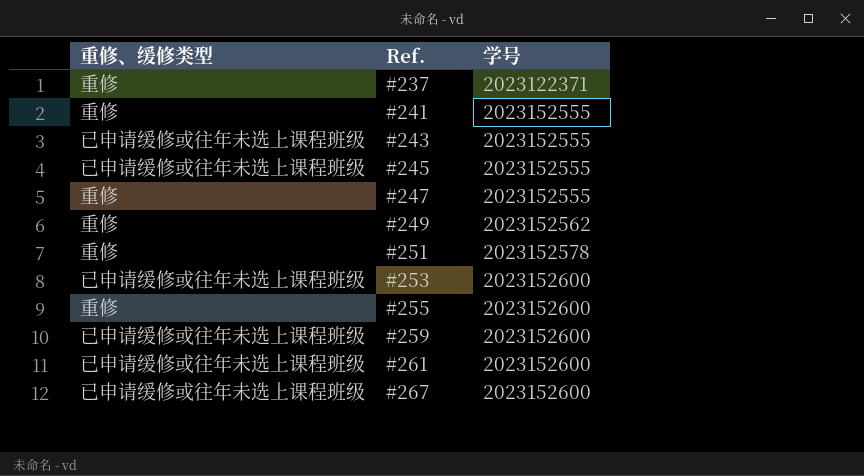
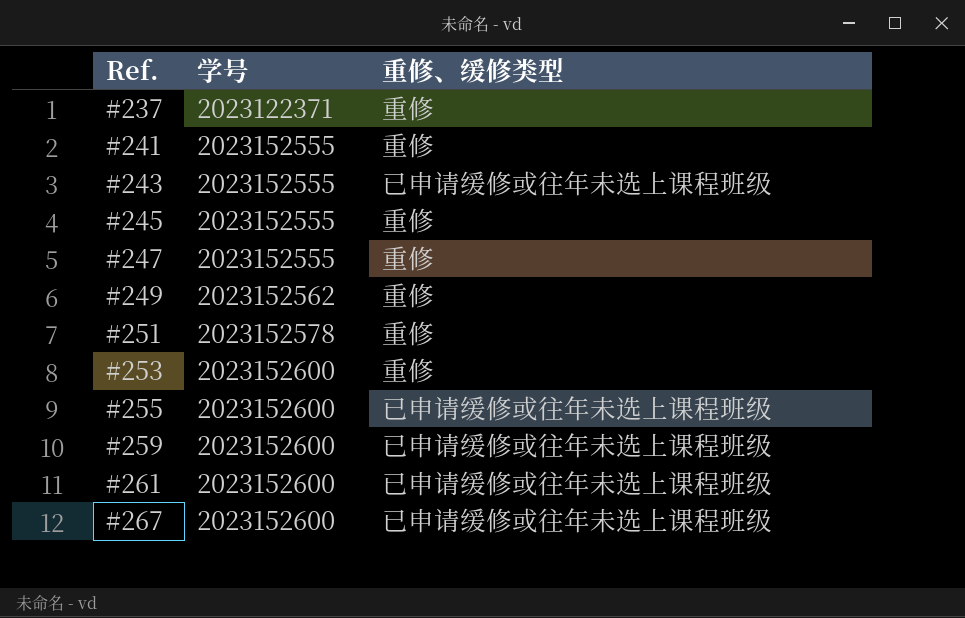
column 重修、缓修类型 | position: 1 -> 3
#245 | 重修、缓修类型: 已申请缓修或往年未选上课程班级 -> 重修
#253 | 重修、缓修类型: 已申请缓修或往年未选上课程班级 -> 重修
#255 | 重修、缓修类型: 重修 -> 已申请缓修或往年未选上课程班级

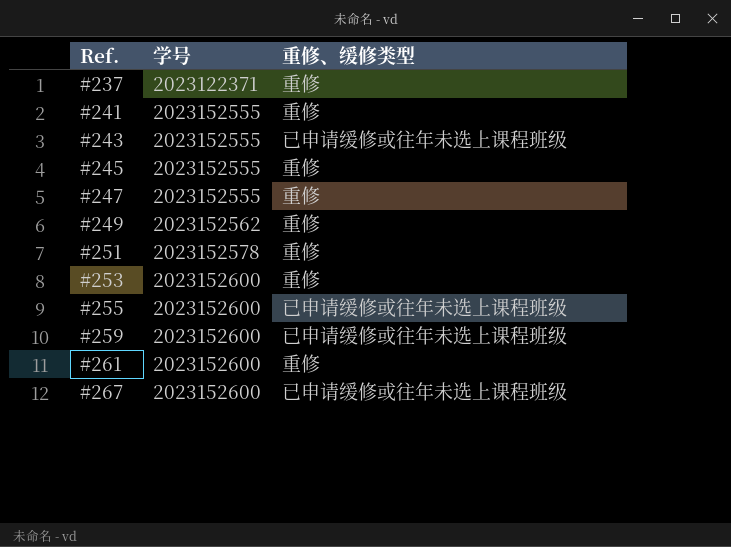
#261 | 重修、缓修类型: 已申请缓修或往年未选上课程班级 -> 重修

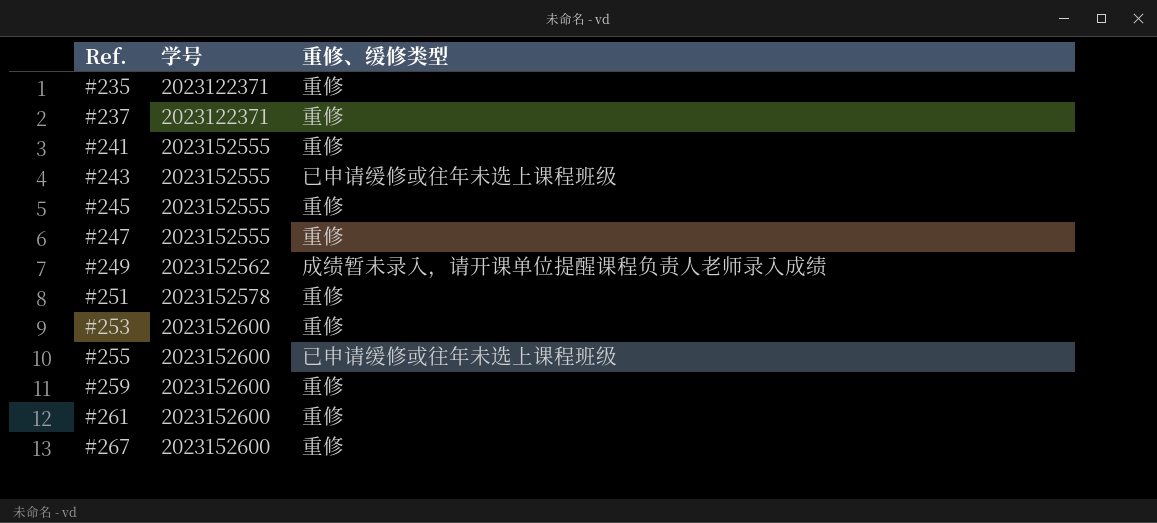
row #235: none -> 2023122371 | 重修
#249 | 重修、缓修类型: 重修 -> 成绩暂未录入，请开课单位提醒课程负责人老师录入成绩
#259 | 重修、缓修类型: 已申请缓修或往年未选上课程班级 -> 重修
#267 | 重修、缓修类型: 已申请缓修或往年未选上课程班级 -> 重修

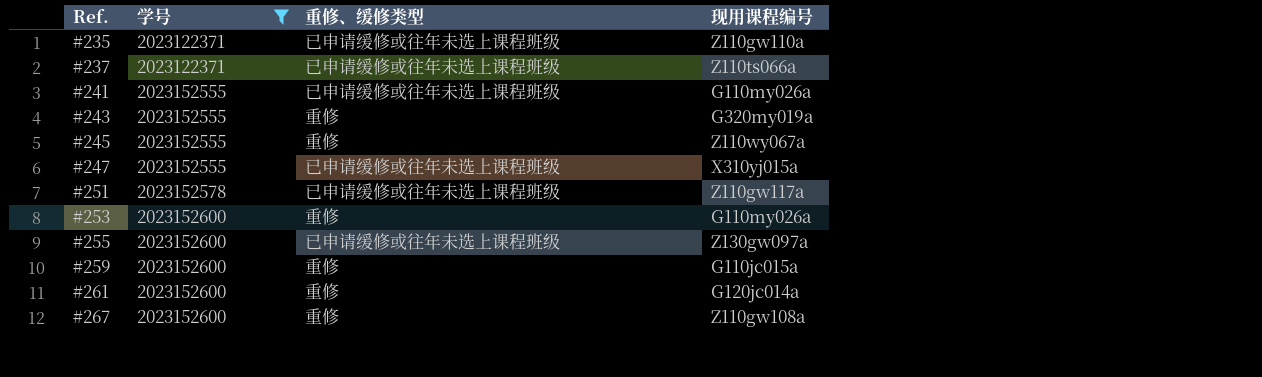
filter: none -> 学号 != 2023152562
column 现用课程编号 | position: none -> 4
#235 | 重修、缓修类型: 重修 -> 已申请缓修或往年未选上课程班级
#237 | 重修、缓修类型: 重修 -> 已申请缓修或往年未选上课程班级
#241 | 重修、缓修类型: 重修 -> 已申请缓修或往年未选上课程班级
#243 | 重修、缓修类型: 已申请缓修或往年未选上课程班级 -> 重修
#247 | 重修、缓修类型: 重修 -> 已申请缓修或往年未选上课程班级
#251 | 重修、缓修类型: 重修 -> 已申请缓修或往年未选上课程班级

